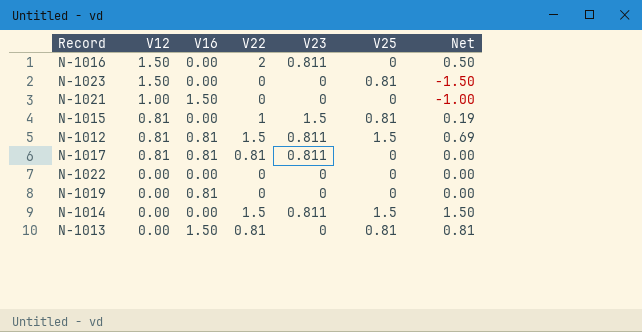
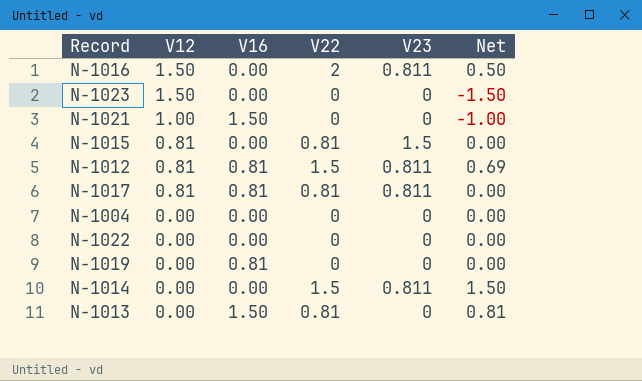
column V25 | position: 6 -> none
N-1015 | V22: 1 -> 0.81
N-1015 | Net: 0.19 -> 0.00
row N-1004: none -> 0.00 | 0.00 | 0 | 0 | 0.00

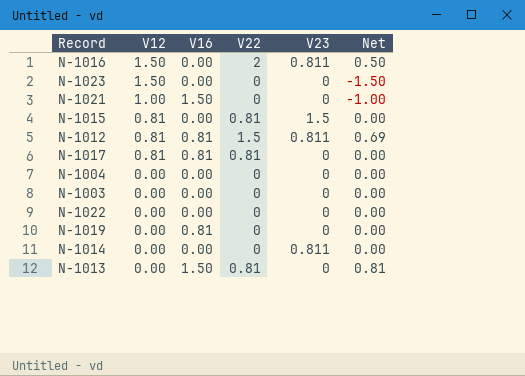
N-1017 | V23: 0.811 -> 0
row N-1003: none -> 0.00 | 0.00 | 0 | 0 | 0.00
N-1014 | V22: 1.5 -> 0
N-1014 | Net: 1.50 -> 0.00

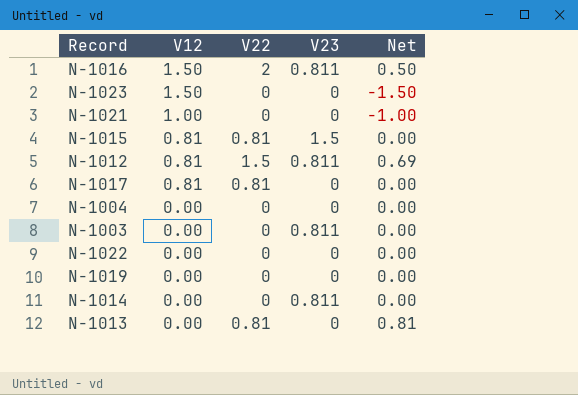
column V16 | position: 3 -> none
N-1003 | V23: 0 -> 0.811

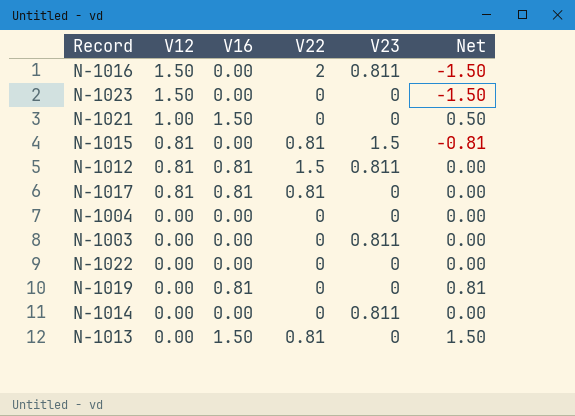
column V16 | position: none -> 3
column Net | formula: [V22] - [V12] -> [V16] - [V12]

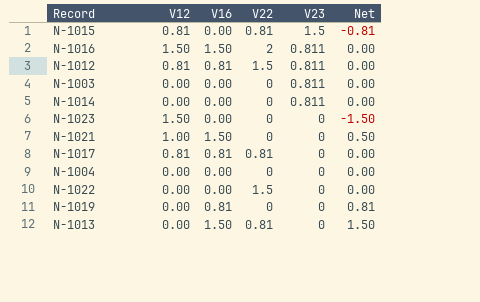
row order: V12 descending -> V23 descending
N-1016 | V16: 0.00 -> 1.50
N-1016 | Net: -1.50 -> 0.00
N-1022 | V22: 0 -> 1.5

